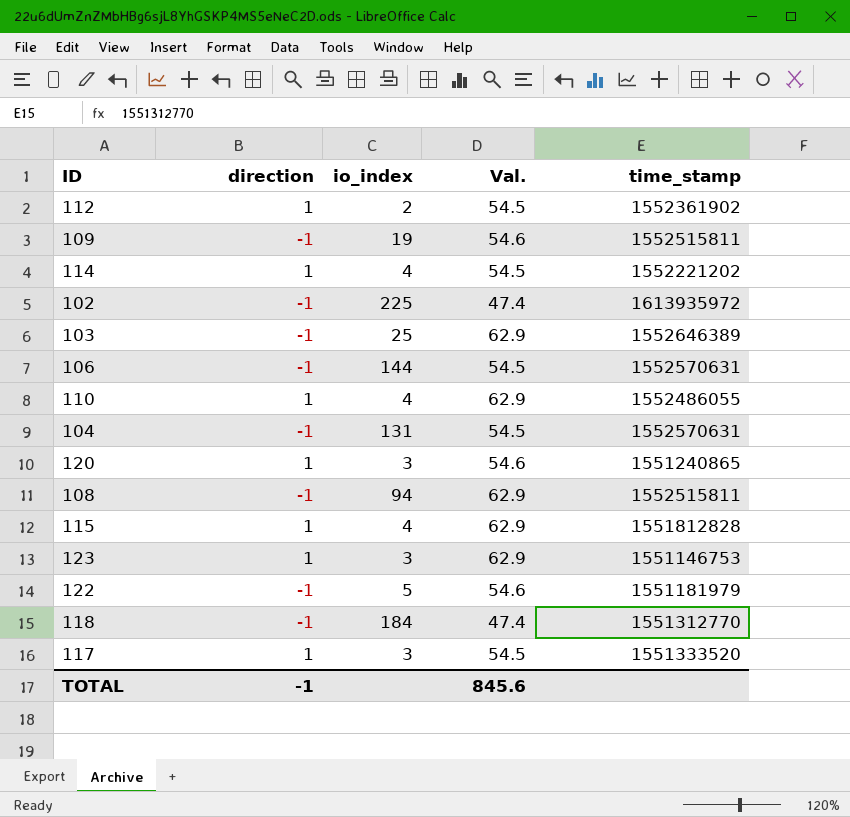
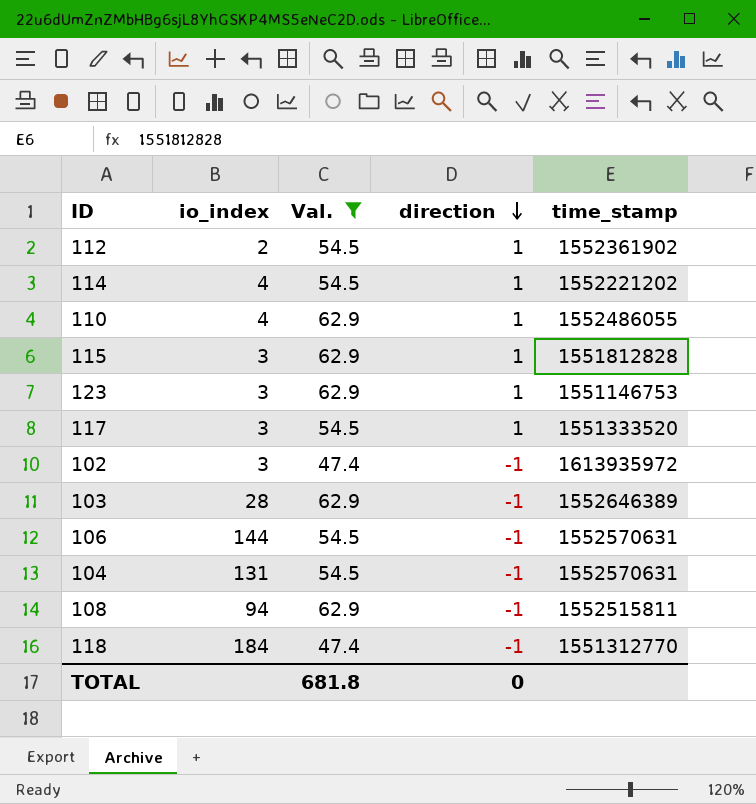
filter: none -> Val. != 54.6
row order: none -> direction descending
column direction | position: 2 -> 4
115 | io_index: 4 -> 3
102 | io_index: 225 -> 3
103 | io_index: 25 -> 28
TOTAL | Val.: 845.6 -> 681.8
TOTAL | direction: -1 -> 0

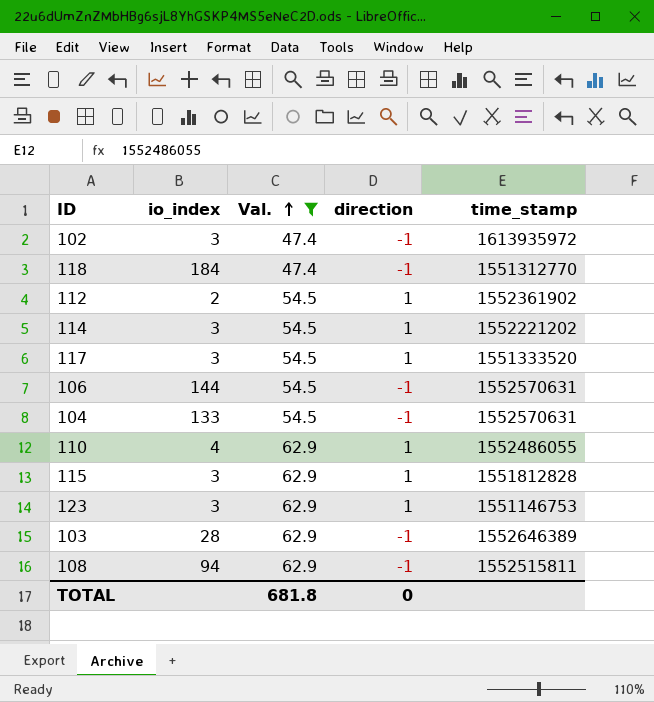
row order: direction descending -> Val. ascending
114 | io_index: 4 -> 3
104 | io_index: 131 -> 133

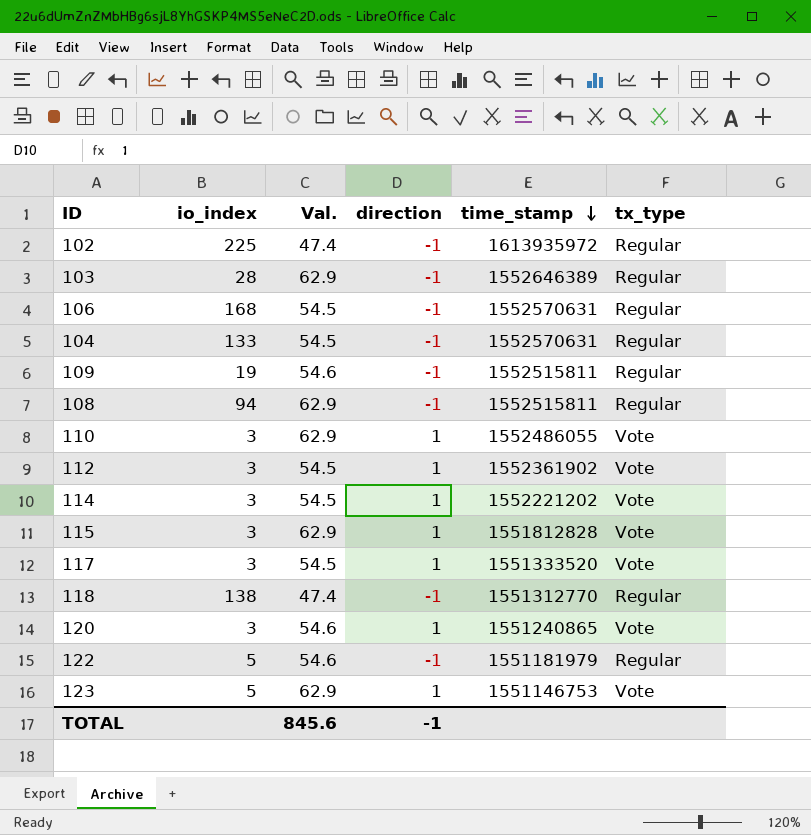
filter: Val. != 54.6 -> none
row order: Val. ascending -> time_stamp descending
column tx_type | position: none -> 6
102 | io_index: 3 -> 225
106 | io_index: 144 -> 168
110 | io_index: 4 -> 3
112 | io_index: 2 -> 3
118 | io_index: 184 -> 138
123 | io_index: 3 -> 5
TOTAL | Val.: 681.8 -> 845.6
TOTAL | direction: 0 -> -1

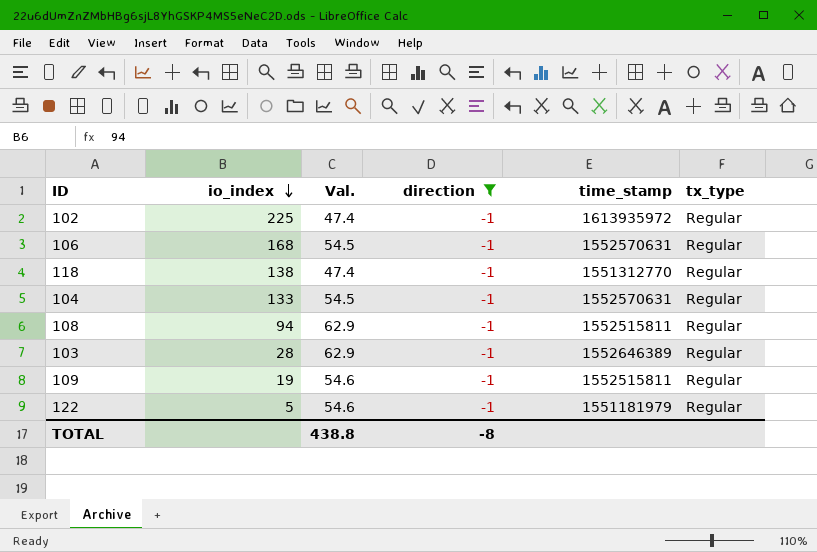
filter: none -> direction = -1
row order: time_stamp descending -> io_index descending
TOTAL | Val.: 845.6 -> 438.8
TOTAL | direction: -1 -> -8

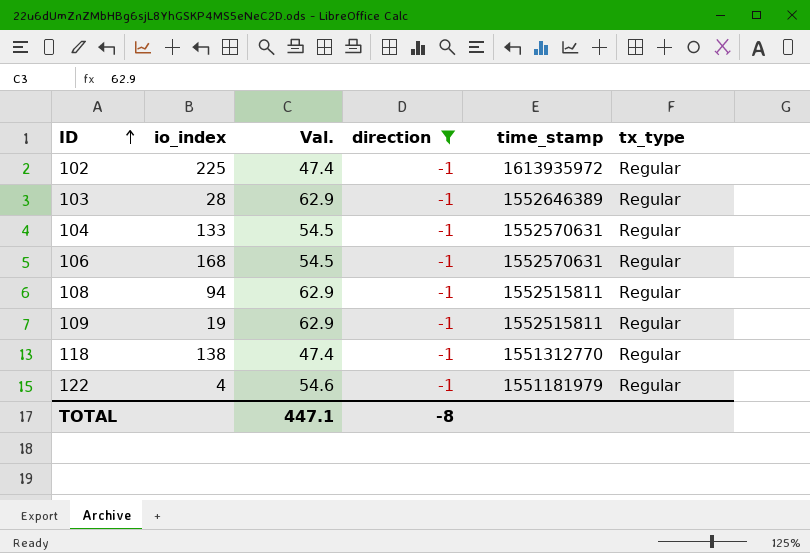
row order: io_index descending -> ID ascending
109 | Val.: 54.6 -> 62.9
122 | io_index: 5 -> 4
TOTAL | Val.: 438.8 -> 447.1

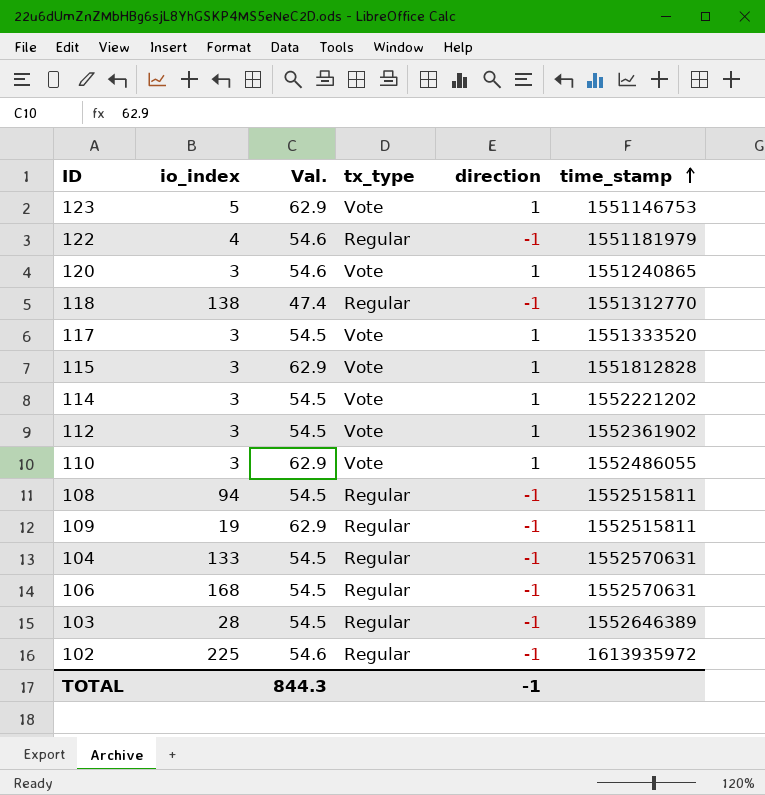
filter: direction = -1 -> none
row order: ID ascending -> time_stamp ascending
column tx_type | position: 6 -> 4
108 | Val.: 62.9 -> 54.5
103 | Val.: 62.9 -> 54.5
102 | Val.: 47.4 -> 54.6
TOTAL | Val.: 447.1 -> 844.3
TOTAL | direction: -8 -> -1

